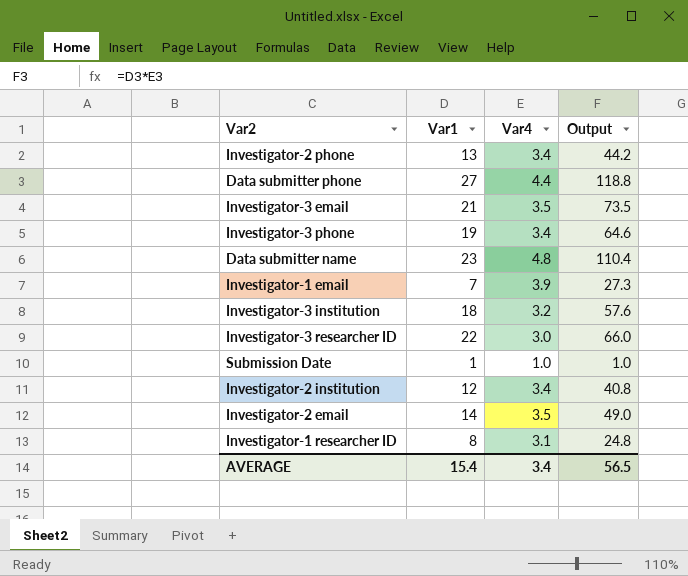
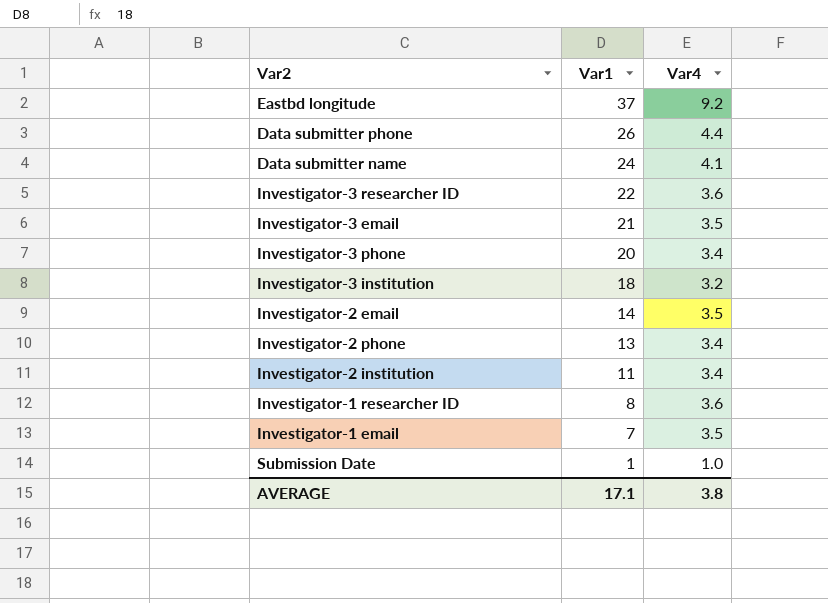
row order: none -> Var1 descending
column Output | formula: [Var1] * [Var4] -> none
row Eastbd longitude: none -> 37 | 9.2
Data submitter phone | Var1: 27 -> 26
Data submitter name | Var1: 23 -> 24
Data submitter name | Var4: 4.8 -> 4.1
Investigator-3 researcher ID | Var4: 3.0 -> 3.6
Investigator-3 phone | Var1: 19 -> 20
Investigator-2 institution | Var1: 12 -> 11
Investigator-1 researcher ID | Var4: 3.1 -> 3.6
Investigator-1 email | Var4: 3.9 -> 3.5
AVERAGE | Var1: 15.4 -> 17.1
AVERAGE | Var4: 3.4 -> 3.8

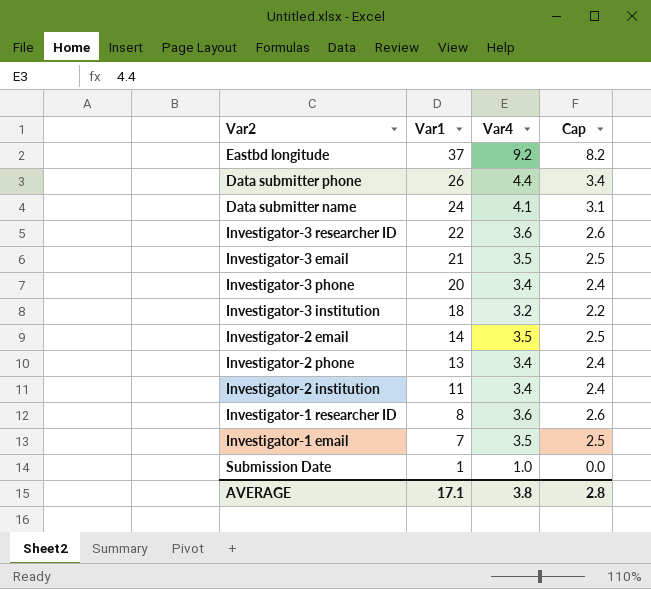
column Cap | formula: none -> [Var4] - 1

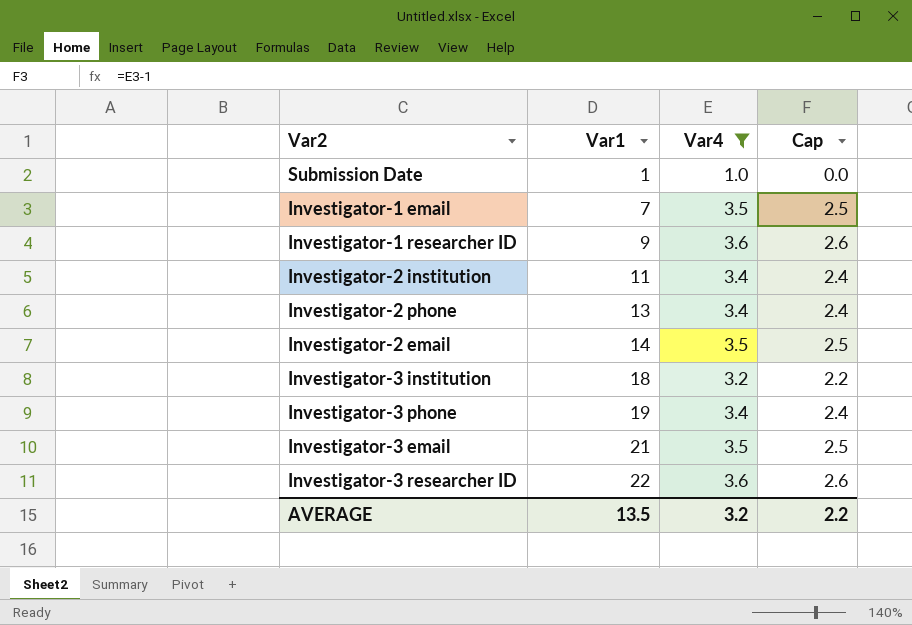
filter: none -> Var4 <= 3.6
row order: Var1 descending -> Var1 ascending
Investigator-1 researcher ID | Var1: 8 -> 9
Investigator-3 phone | Var1: 20 -> 19
AVERAGE | Var1: 17.1 -> 13.5
AVERAGE | Var4: 3.8 -> 3.2
AVERAGE | Cap: 2.8 -> 2.2

